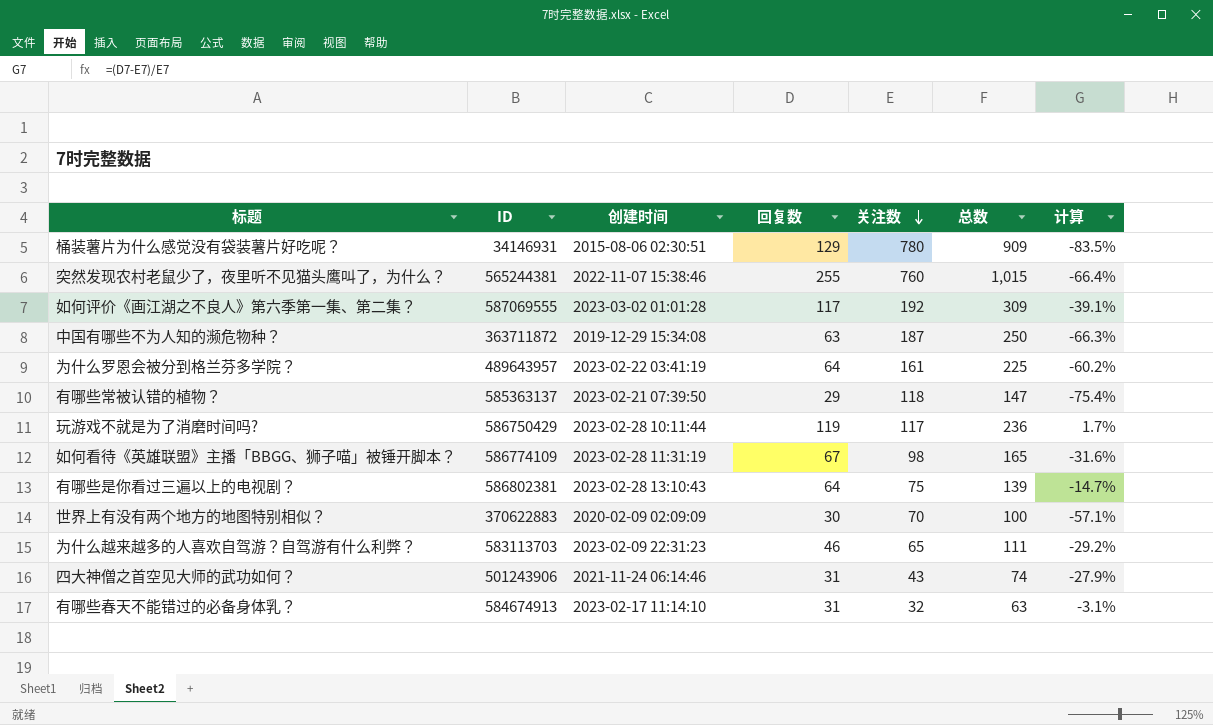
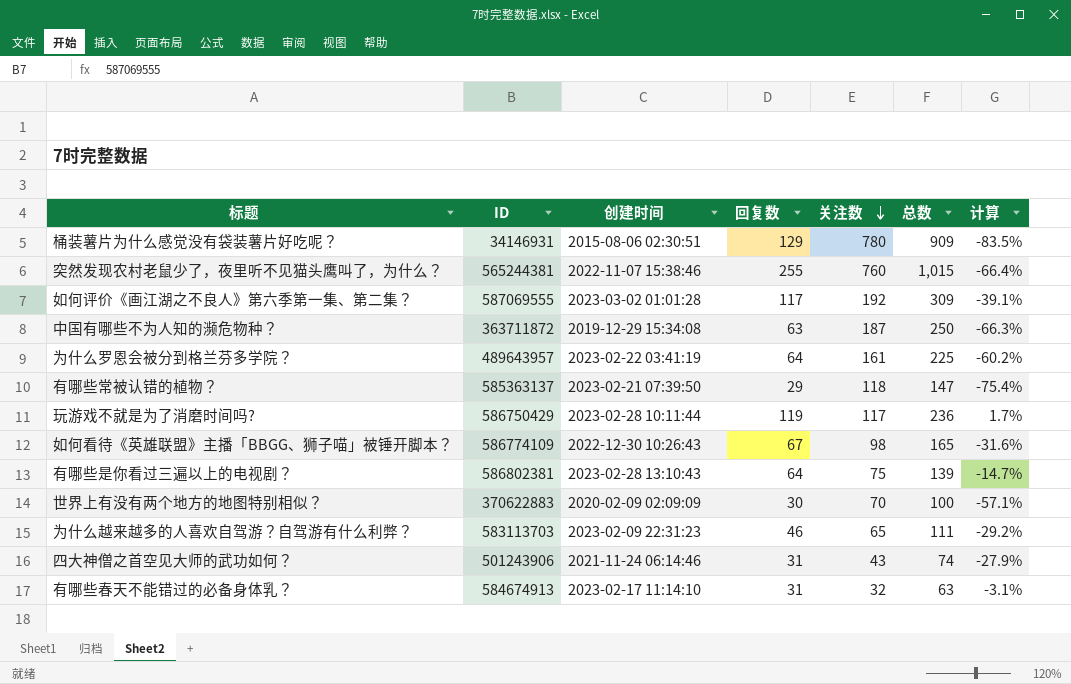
如何看待《英雄联盟》主播「BBGG、狮子喵」被锤开脚本？ | 创建时间: 2023-02-28 11:31:19 -> 2022-12-30 10:26:43

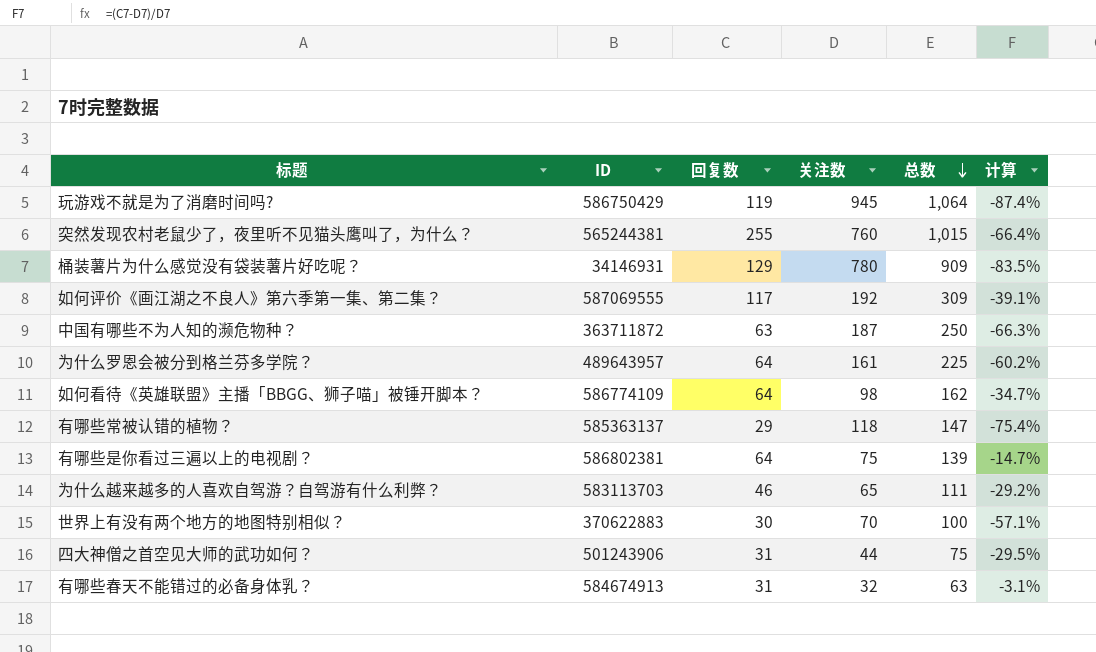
row order: 关注数 descending -> 总数 descending
column 创建时间 | position: 3 -> none
玩游戏不就是为了消磨时间吗? | 关注数: 117 -> 945
玩游戏不就是为了消磨时间吗? | 总数: 236 -> 1,064
玩游戏不就是为了消磨时间吗? | 计算: 1.7% -> -87.4%
如何看待《英雄联盟》主播「BBGG、狮子喵」被锤开脚本？ | 回复数: 67 -> 64
如何看待《英雄联盟》主播「BBGG、狮子喵」被锤开脚本？ | 总数: 165 -> 162
如何看待《英雄联盟》主播「BBGG、狮子喵」被锤开脚本？ | 计算: -31.6% -> -34.7%
四大神僧之首空见大师的武功如何？ | 关注数: 43 -> 44
四大神僧之首空见大师的武功如何？ | 总数: 74 -> 75
四大神僧之首空见大师的武功如何？ | 计算: -27.9% -> -29.5%

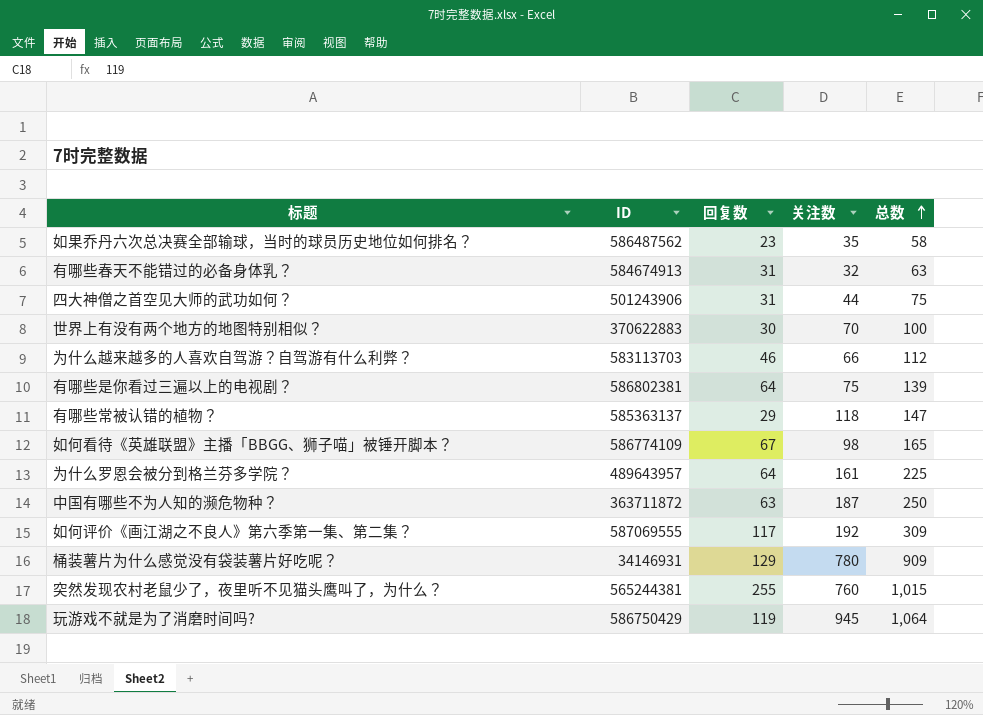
row order: 总数 descending -> 总数 ascending
column 计算 | formula: ([回复数] - [关注数]) / [关注数] -> none
row 如果乔丹六次总决赛全部输球，当时的球员历史地位如何排名？: none -> 586487562 | 23 | 35 | 58
为什么越来越多的人喜欢自驾游？自驾游有什么利弊？ | 关注数: 65 -> 66
为什么越来越多的人喜欢自驾游？自驾游有什么利弊？ | 总数: 111 -> 112
如何看待《英雄联盟》主播「BBGG、狮子喵」被锤开脚本？ | 回复数: 64 -> 67
如何看待《英雄联盟》主播「BBGG、狮子喵」被锤开脚本？ | 总数: 162 -> 165

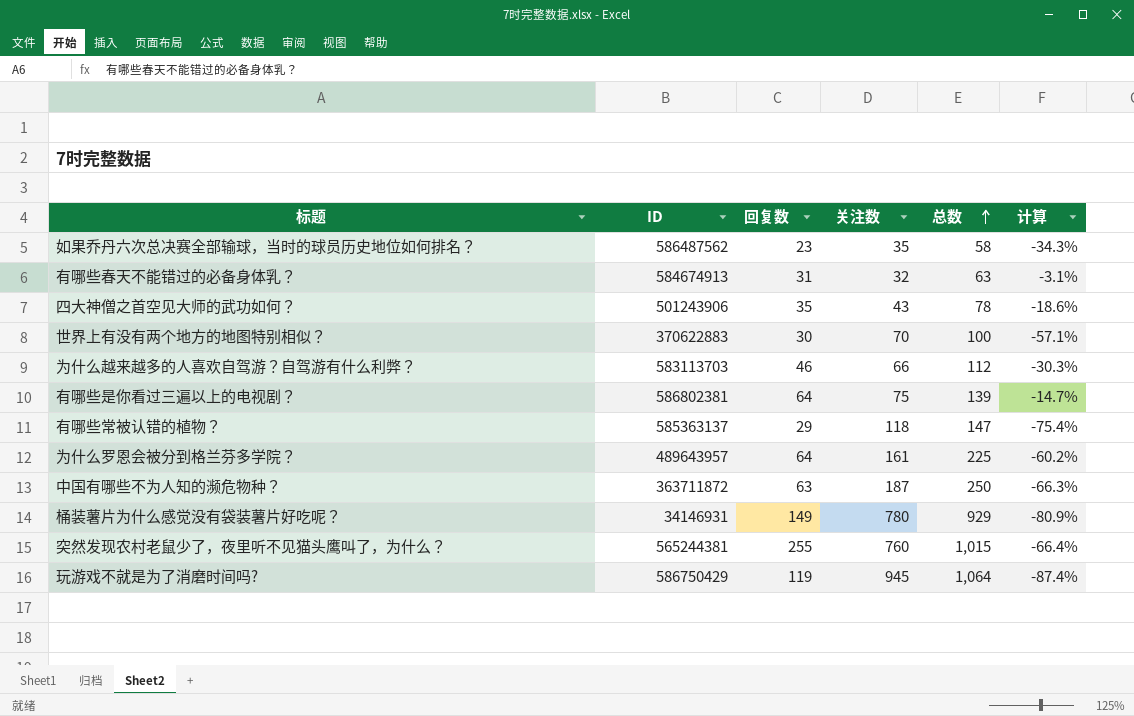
column 计算 | formula: none -> ([回复数] - [关注数]) / [关注数]
row 如何看待《英雄联盟》主播「BBGG、狮子喵」被锤开脚本？: 586774109 | 67 | 98 | 165 -> none
row 如何评价《画江湖之不良人》第六季第一集、第二集？: 587069555 | 117 | 192 | 309 -> none
四大神僧之首空见大师的武功如何？ | 回复数: 31 -> 35
四大神僧之首空见大师的武功如何？ | 关注数: 44 -> 43
四大神僧之首空见大师的武功如何？ | 总数: 75 -> 78
桶装薯片为什么感觉没有袋装薯片好吃呢？ | 回复数: 129 -> 149
桶装薯片为什么感觉没有袋装薯片好吃呢？ | 总数: 909 -> 929

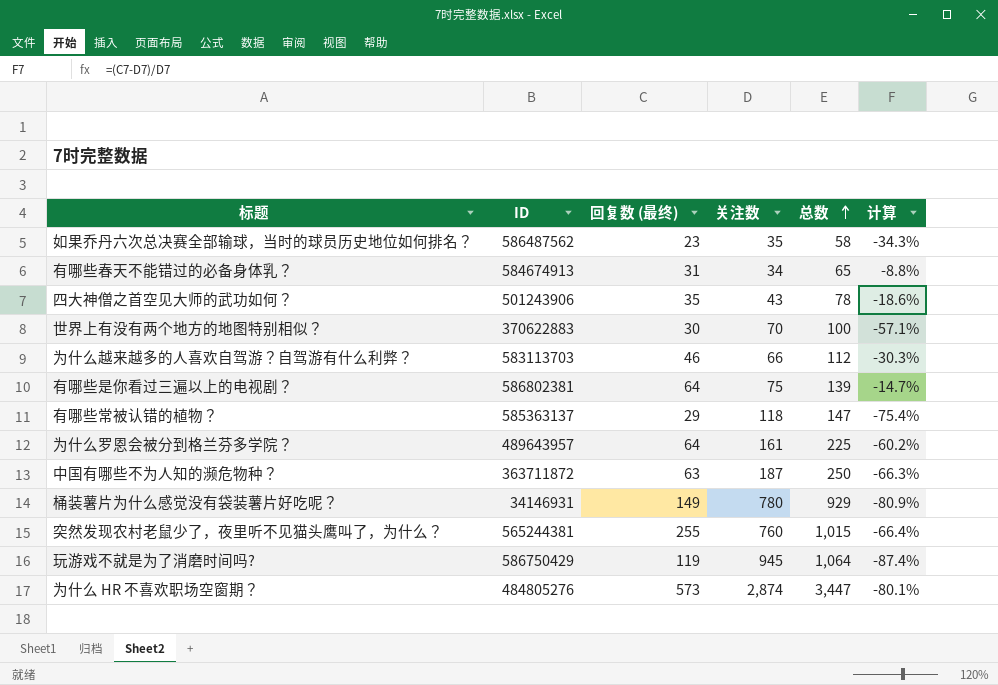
column name: 回复数 -> 回复数 (最终)
有哪些春天不能错过的必备身体乳？ | 关注数: 32 -> 34
有哪些春天不能错过的必备身体乳？ | 总数: 63 -> 65
有哪些春天不能错过的必备身体乳？ | 计算: -3.1% -> -8.8%
row 为什么 HR 不喜欢职场空窗期？: none -> 484805276 | 573 | 2,874 | 3,447 | -80.1%

